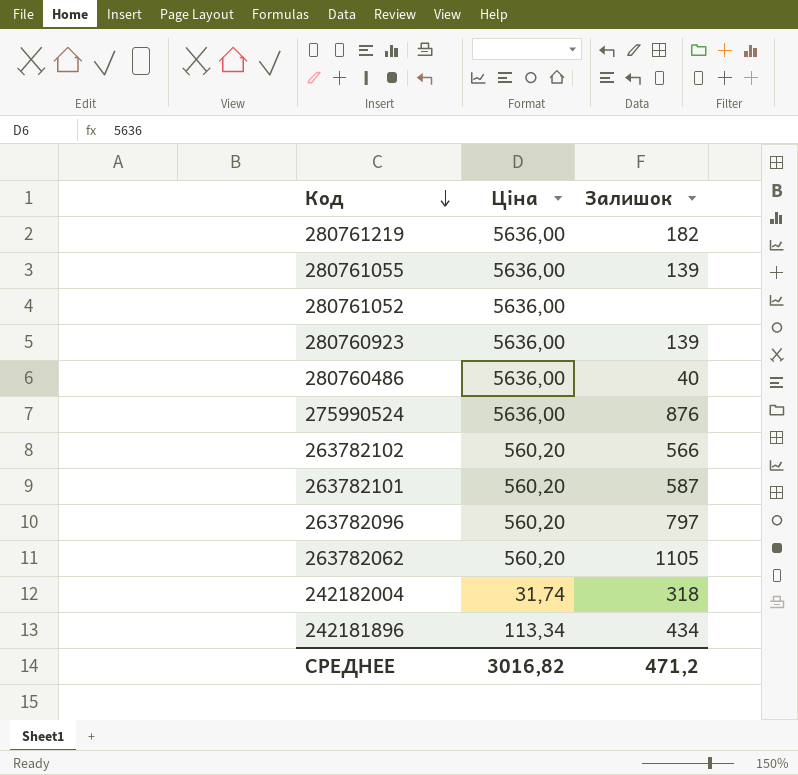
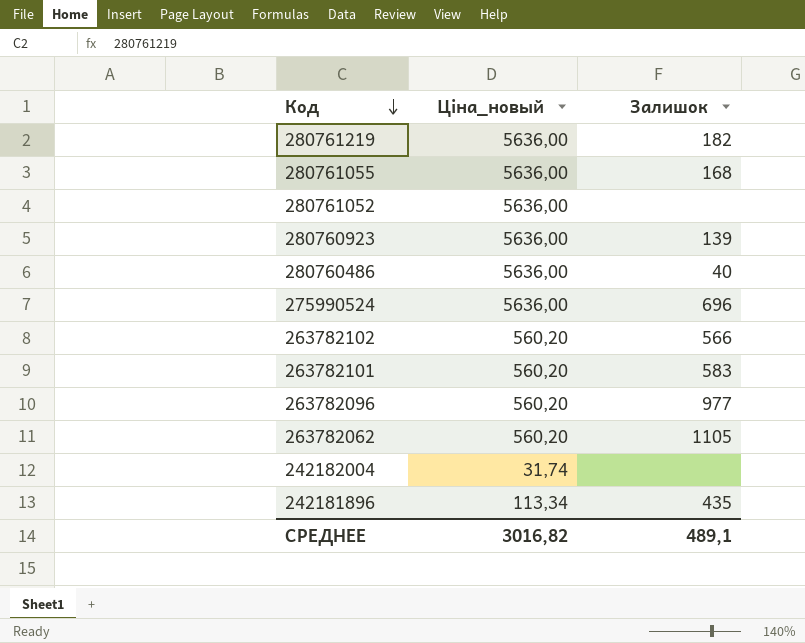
column name: Ціна -> Ціна_новый
280761055 | Залишок: 139 -> 168
275990524 | Залишок: 876 -> 696
263782101 | Залишок: 587 -> 583
263782096 | Залишок: 797 -> 977
242182004 | Залишок: 318 -> none
242181896 | Залишок: 434 -> 435
СРЕДНЕЕ | Залишок: 471,2 -> 489,1

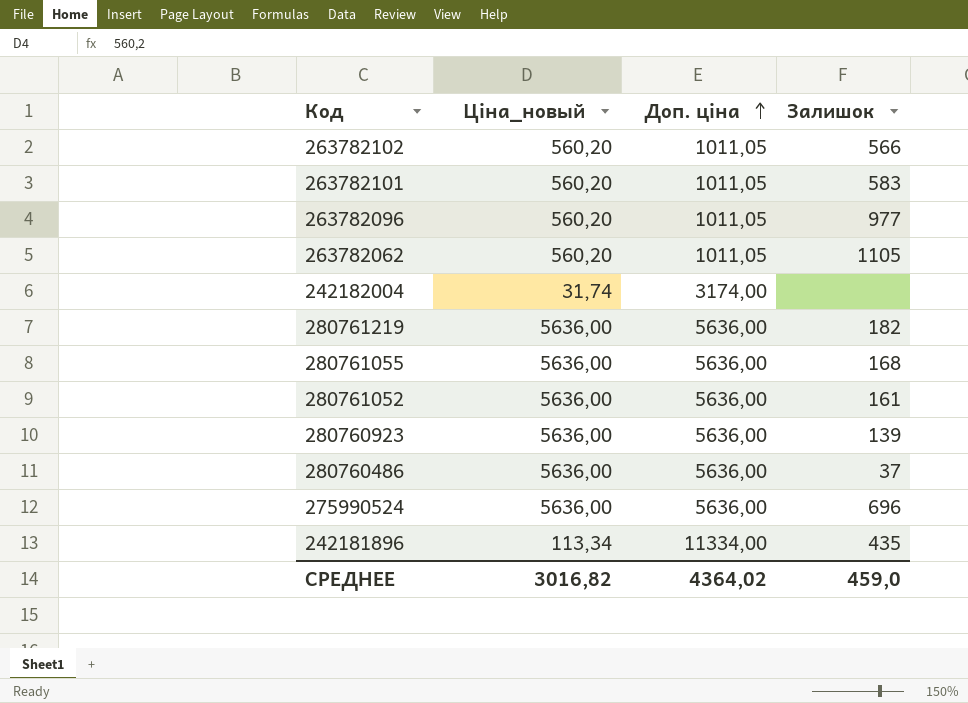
row order: Код descending -> Доп. ціна ascending
column Доп. ціна | position: none -> 3
280761052 | Залишок: none -> 161
280760486 | Залишок: 40 -> 37
СРЕДНЕЕ | Залишок: 489,1 -> 459,0

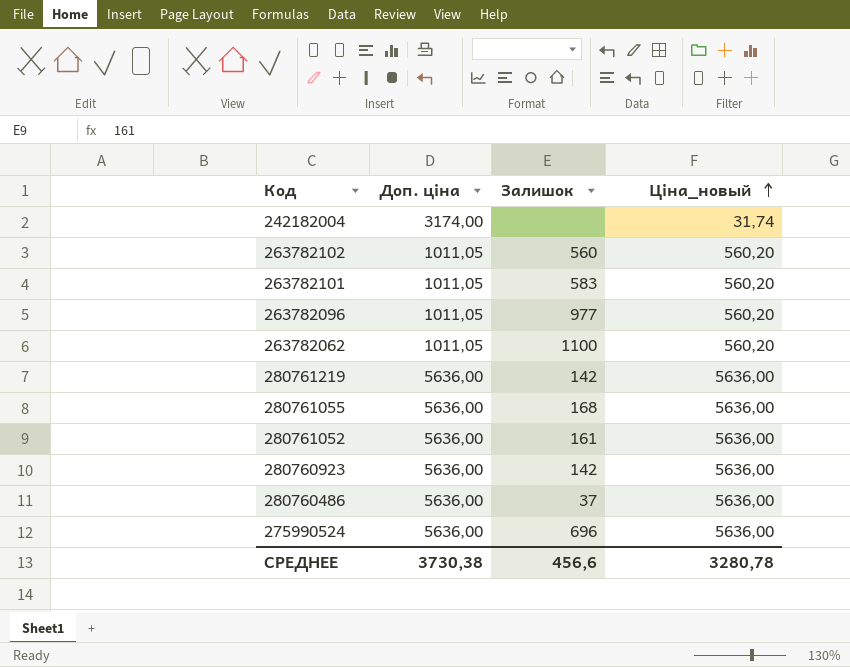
row order: Доп. ціна ascending -> Ціна_новый ascending
column Ціна_новый | position: 2 -> 4
row 242181896: 113,34 | 11334,00 | 435 -> none
263782102 | Залишок: 566 -> 560
263782062 | Залишок: 1105 -> 1100
280761219 | Залишок: 182 -> 142
280760923 | Залишок: 139 -> 142
СРЕДНЕЕ | Доп. ціна: 4364,02 -> 3730,38
СРЕДНЕЕ | Залишок: 459,0 -> 456,6
СРЕДНЕЕ | Ціна_новый: 3016,82 -> 3280,78

